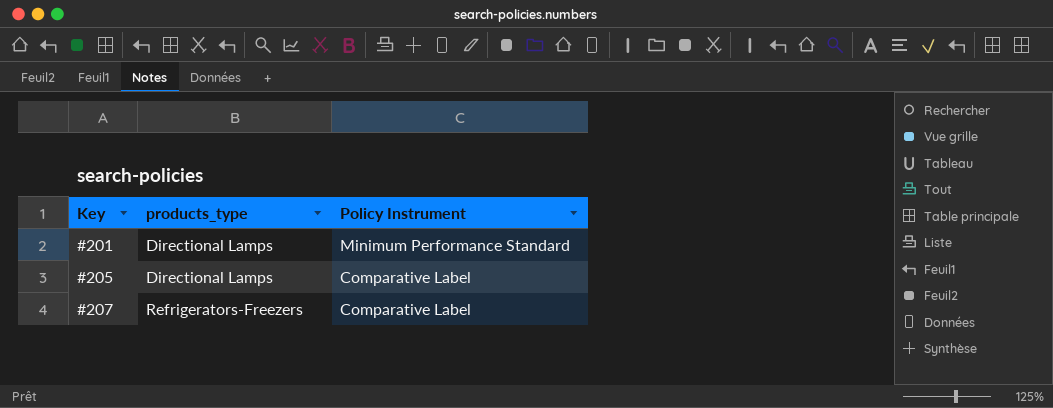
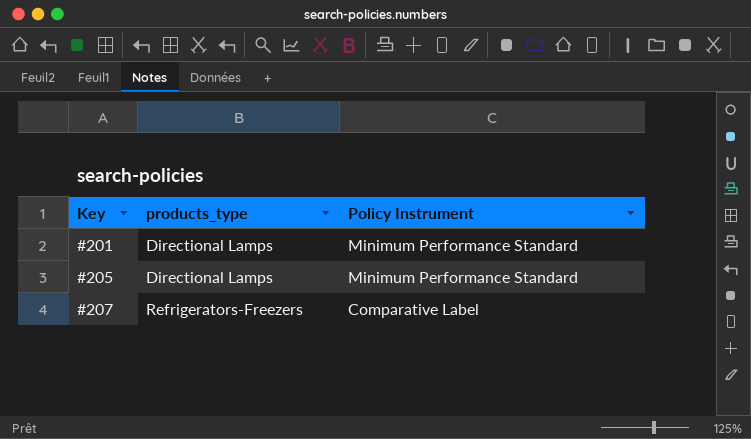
#205 | Policy Instrument: Comparative Label -> Minimum Performance Standard

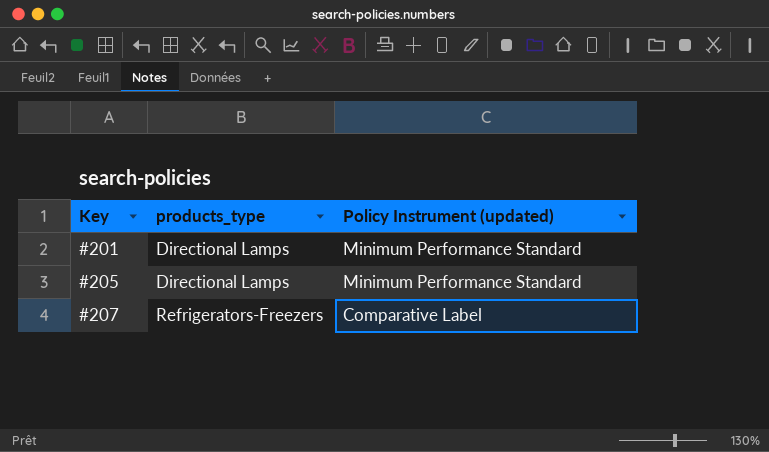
column name: Policy Instrument -> Policy Instrument (updated)

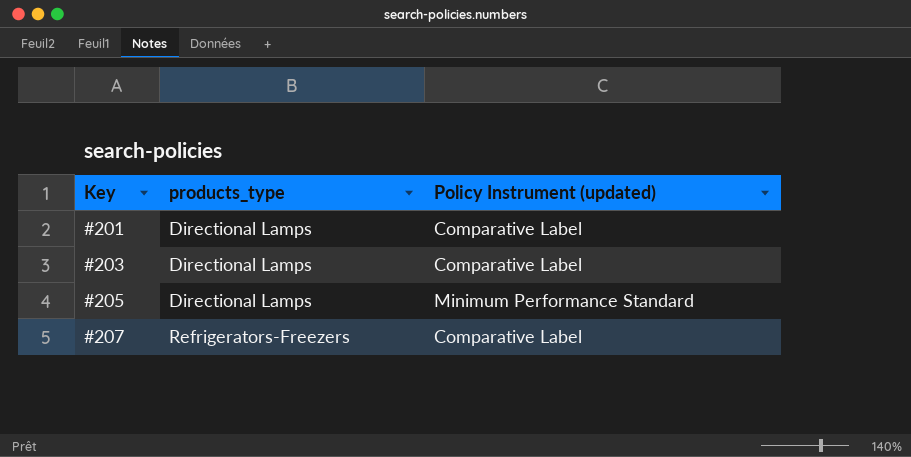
#201 | Policy Instrument (updated): Minimum Performance Standard -> Comparative Label
row #203: none -> Directional Lamps | Comparative Label

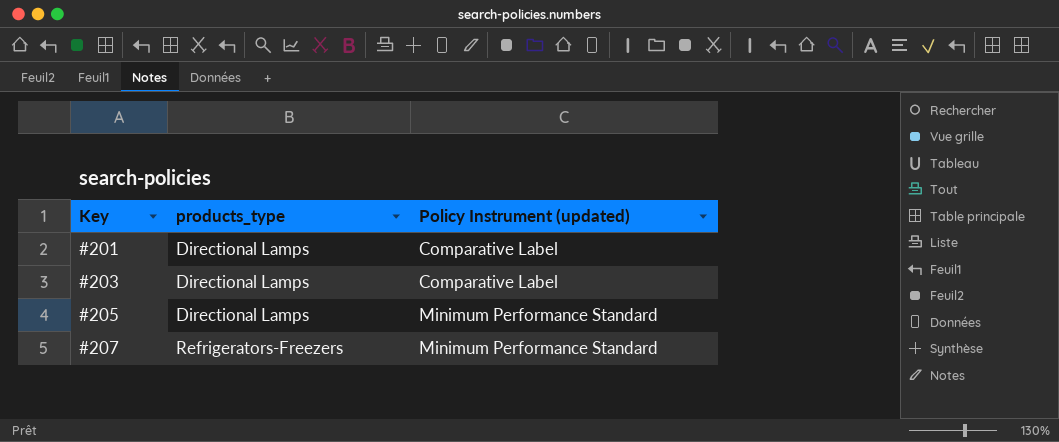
#207 | Policy Instrument (updated): Comparative Label -> Minimum Performance Standard

